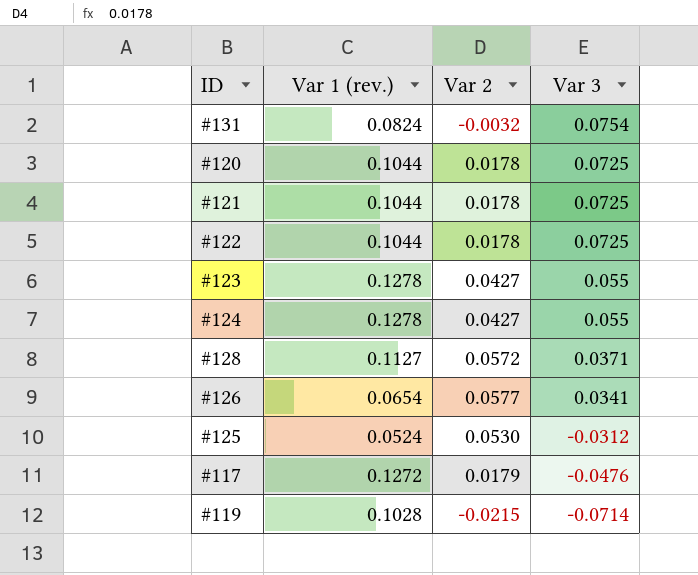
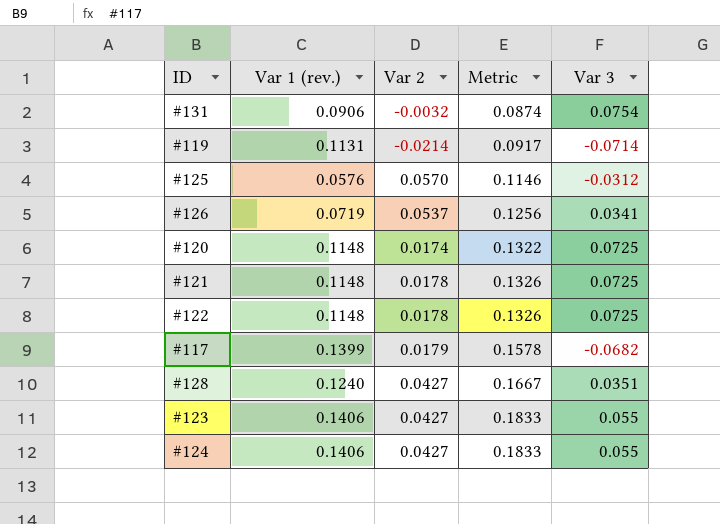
row order: Var 3 descending -> Metric ascending
column Metric | formula: none -> [Var 1 (rev.)] + [Var 2]
#131 | Var 1 (rev.): 0.0824 -> 0.0906
#119 | Var 1 (rev.): 0.1028 -> 0.1131
#119 | Var 2: -0.0215 -> -0.0214
#125 | Var 1 (rev.): 0.0524 -> 0.0576
#125 | Var 2: 0.0530 -> 0.0570
#126 | Var 1 (rev.): 0.0654 -> 0.0719
#126 | Var 2: 0.0577 -> 0.0537
#120 | Var 1 (rev.): 0.1044 -> 0.1148
#120 | Var 2: 0.0178 -> 0.0174
#121 | Var 1 (rev.): 0.1044 -> 0.1148
#122 | Var 1 (rev.): 0.1044 -> 0.1148
#117 | Var 1 (rev.): 0.1272 -> 0.1399
#117 | Var 3: -0.0476 -> -0.0682
#128 | Var 1 (rev.): 0.1127 -> 0.1240
#128 | Var 2: 0.0572 -> 0.0427
#128 | Var 3: 0.0371 -> 0.0351
#123 | Var 1 (rev.): 0.1278 -> 0.1406
#124 | Var 1 (rev.): 0.1278 -> 0.1406

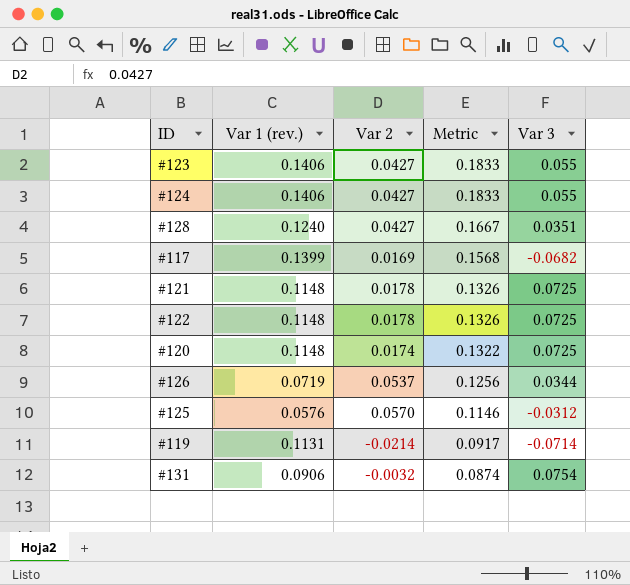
row order: Metric ascending -> Metric descending
#117 | Var 2: 0.0179 -> 0.0169
#117 | Metric: 0.1578 -> 0.1568
#126 | Var 3: 0.0341 -> 0.0344

